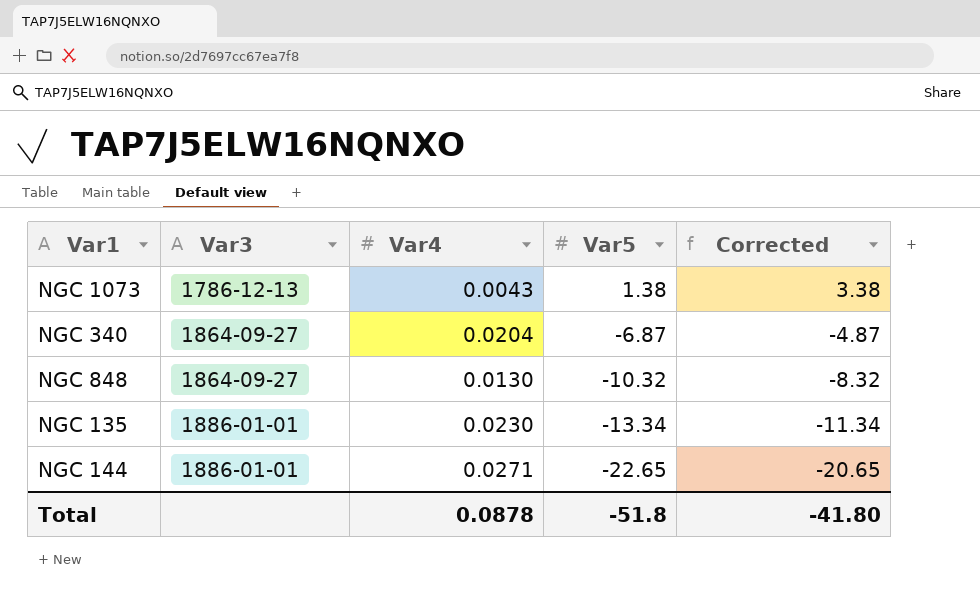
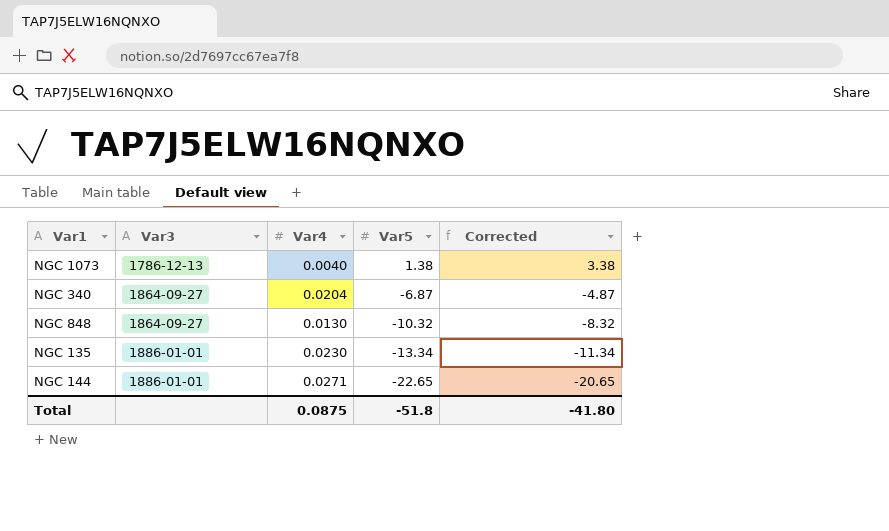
NGC 1073 | Var4: 0.0043 -> 0.0040
Total | Var4: 0.0878 -> 0.0875

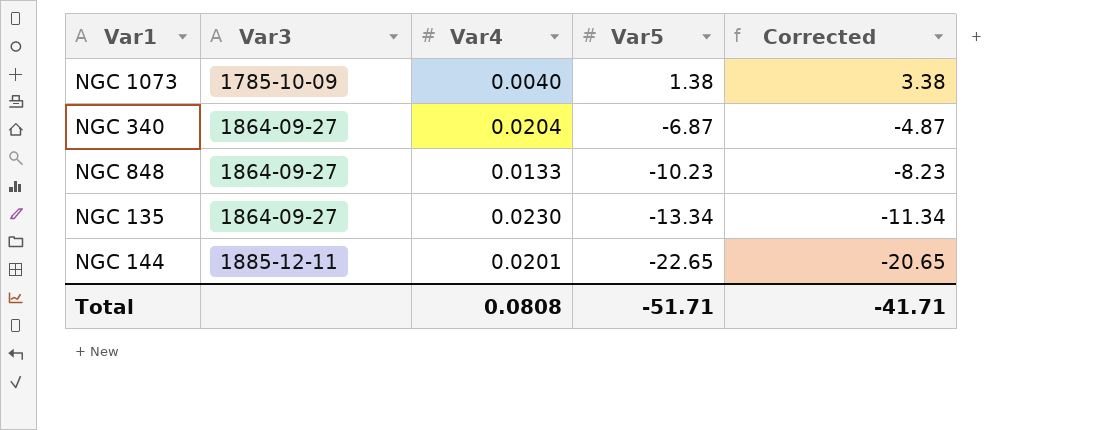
NGC 1073 | Var3: 1786-12-13 -> 1785-10-09
NGC 848 | Var4: 0.0130 -> 0.0133
NGC 848 | Var5: -10.32 -> -10.23
NGC 848 | Corrected: -8.32 -> -8.23
NGC 135 | Var3: 1886-01-01 -> 1864-09-27
NGC 144 | Var3: 1886-01-01 -> 1885-12-11
NGC 144 | Var4: 0.0271 -> 0.0201
Total | Var4: 0.0875 -> 0.0808
Total | Var5: -51.8 -> -51.71
Total | Corrected: -41.80 -> -41.71

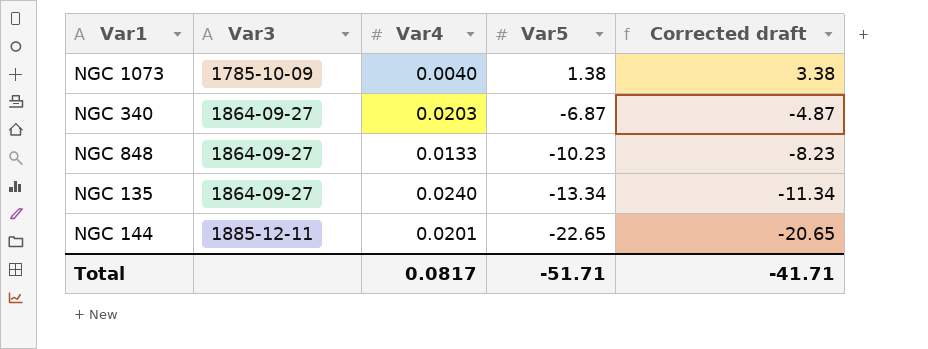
column name: Corrected -> Corrected draft
NGC 340 | Var4: 0.0204 -> 0.0203
NGC 135 | Var4: 0.0230 -> 0.0240
Total | Var4: 0.0808 -> 0.0817

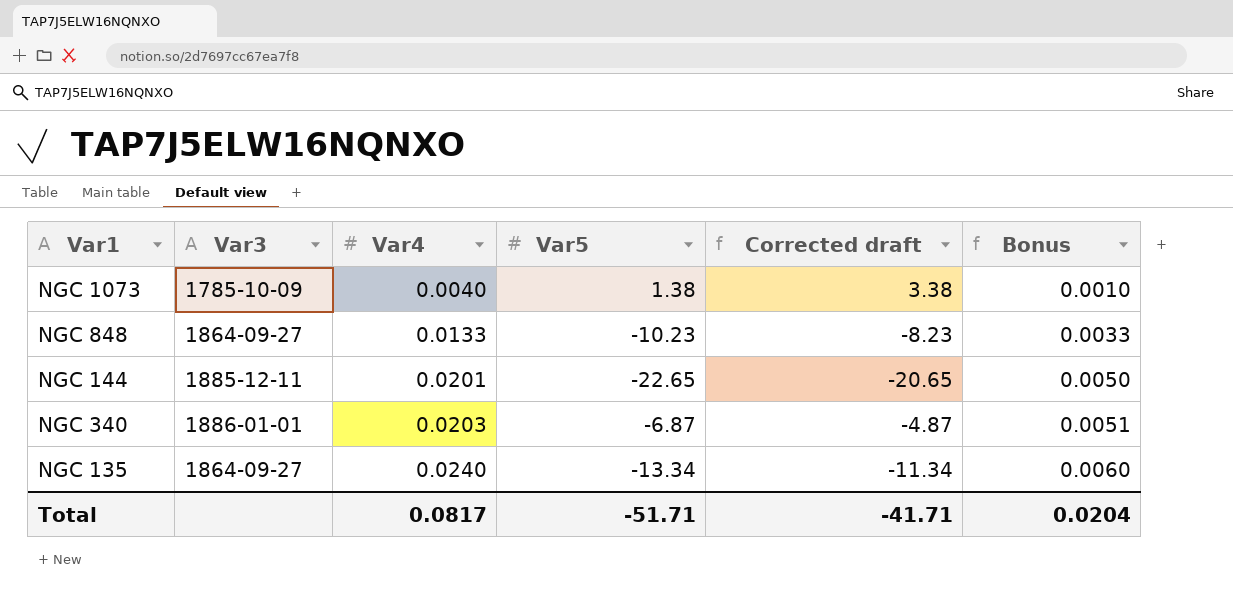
row order: Var3 ascending -> Var4 ascending
column Bonus | formula: none -> [Var4] * 0.25
NGC 340 | Var3: 1864-09-27 -> 1886-01-01

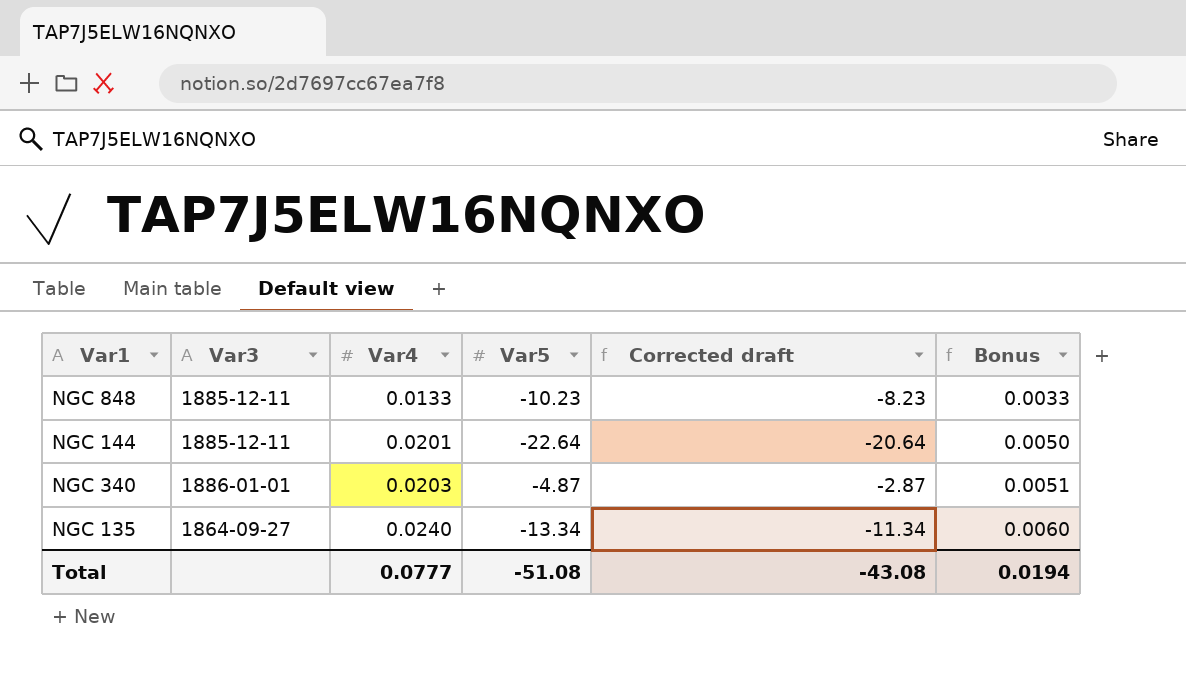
row NGC 1073: 1785-10-09 | 0.0040 | 1.38 | 3.38 | 0.0010 -> none
NGC 848 | Var3: 1864-09-27 -> 1885-12-11
NGC 144 | Var5: -22.65 -> -22.64
NGC 144 | Corrected draft: -20.65 -> -20.64
NGC 340 | Var5: -6.87 -> -4.87
NGC 340 | Corrected draft: -4.87 -> -2.87
Total | Var4: 0.0817 -> 0.0777
Total | Var5: -51.71 -> -51.08
Total | Corrected draft: -41.71 -> -43.08
Total | Bonus: 0.0204 -> 0.0194

